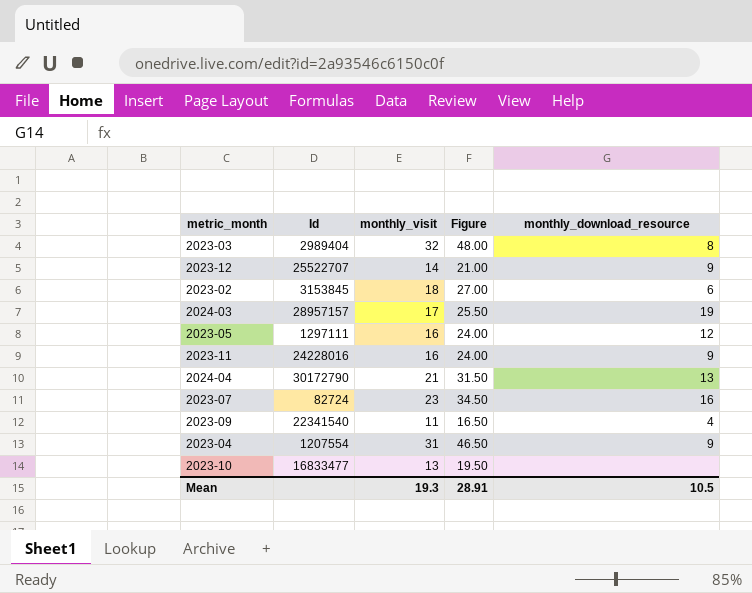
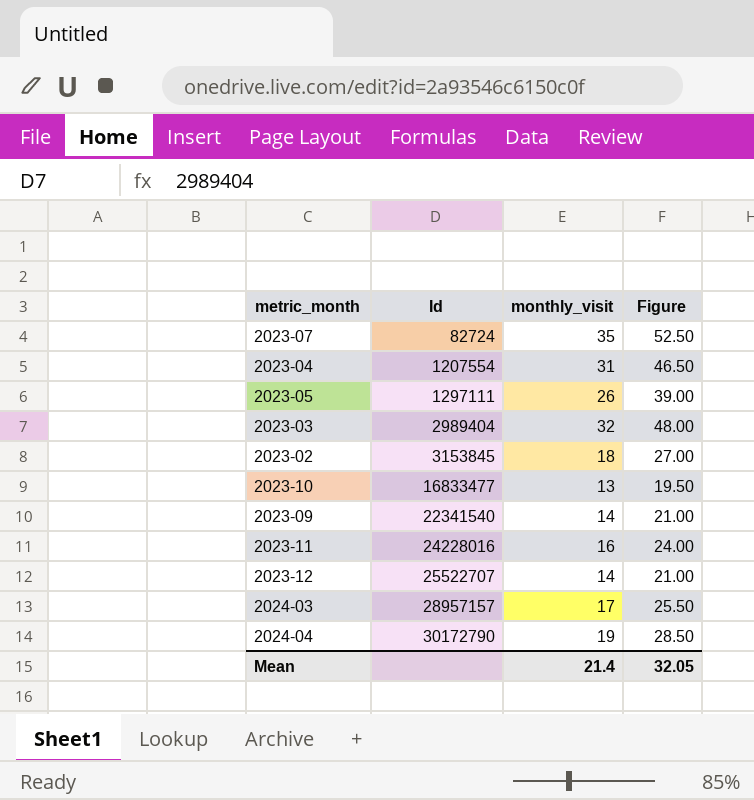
row order: none -> Id ascending
column monthly_download_resource | position: 5 -> none
2023-07 | monthly_visit: 23 -> 35
2023-07 | Figure: 34.50 -> 52.50
2023-05 | monthly_visit: 16 -> 26
2023-05 | Figure: 24.00 -> 39.00
2023-09 | monthly_visit: 11 -> 14
2023-09 | Figure: 16.50 -> 21.00
2024-04 | monthly_visit: 21 -> 19
2024-04 | Figure: 31.50 -> 28.50
Mean | monthly_visit: 19.3 -> 21.4
Mean | Figure: 28.91 -> 32.05

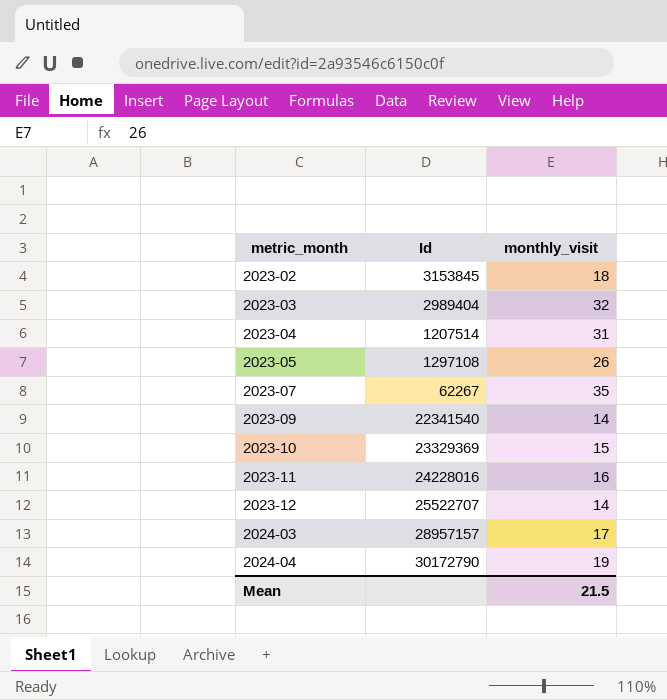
row order: Id ascending -> metric_month ascending
column Figure | formula: [monthly_visit] * 1.5 -> none
2023-04 | Id: 1207554 -> 1207514
2023-05 | Id: 1297111 -> 1297108
2023-07 | Id: 82724 -> 62267
2023-10 | Id: 16833477 -> 23329369
2023-10 | monthly_visit: 13 -> 15
Mean | monthly_visit: 21.4 -> 21.5

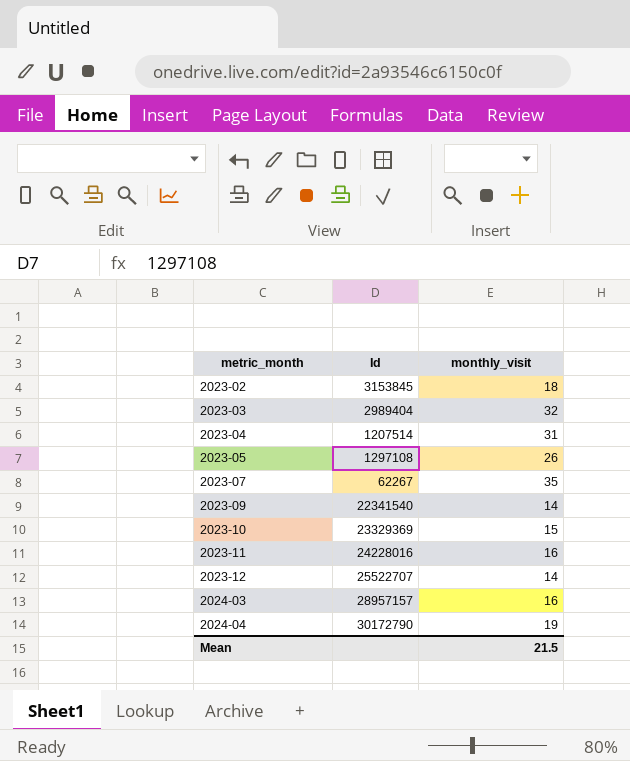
2024-03 | monthly_visit: 17 -> 16

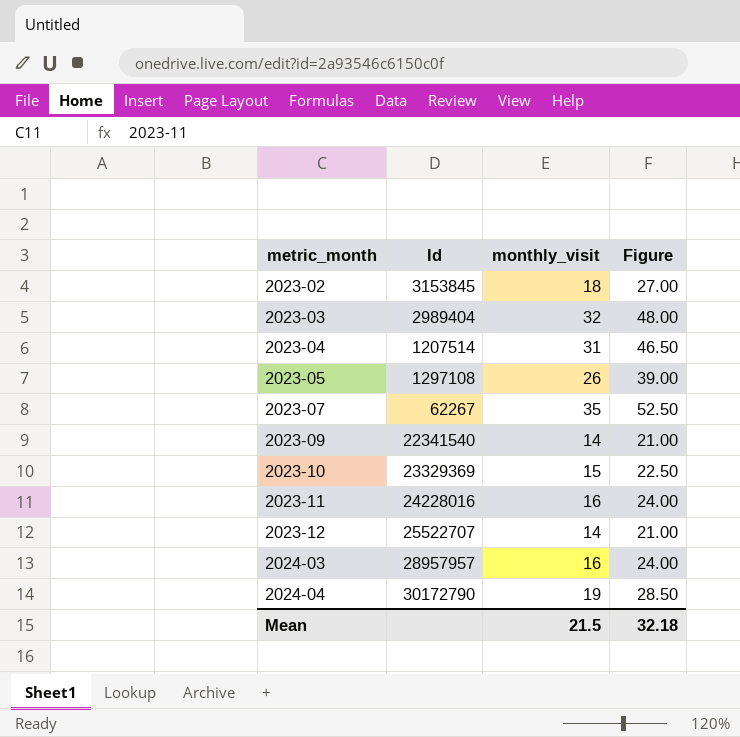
column Figure | formula: none -> [monthly_visit] * 1.5
2024-03 | Id: 28957157 -> 28957957

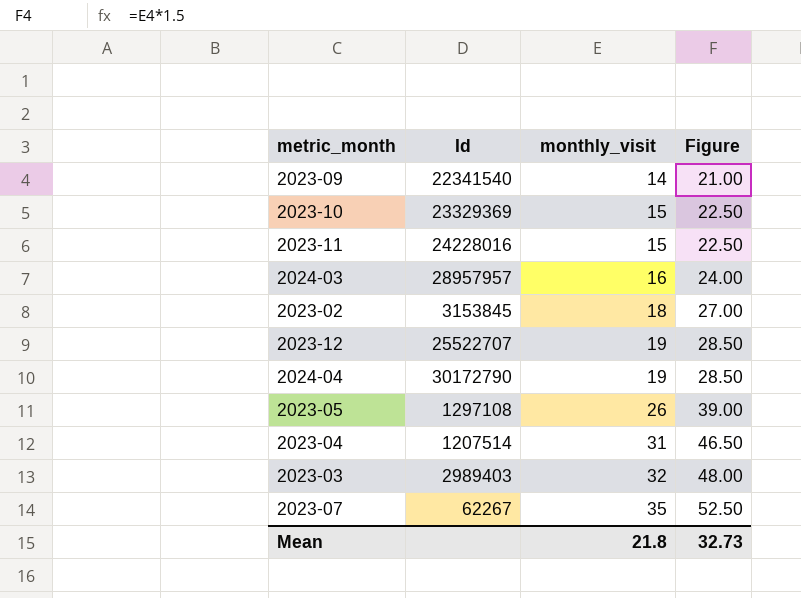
row order: metric_month ascending -> monthly_visit ascending
2023-11 | monthly_visit: 16 -> 15
2023-11 | Figure: 24.00 -> 22.50
2023-12 | monthly_visit: 14 -> 19
2023-12 | Figure: 21.00 -> 28.50
2023-03 | Id: 2989404 -> 2989403
Mean | monthly_visit: 21.5 -> 21.8
Mean | Figure: 32.18 -> 32.73

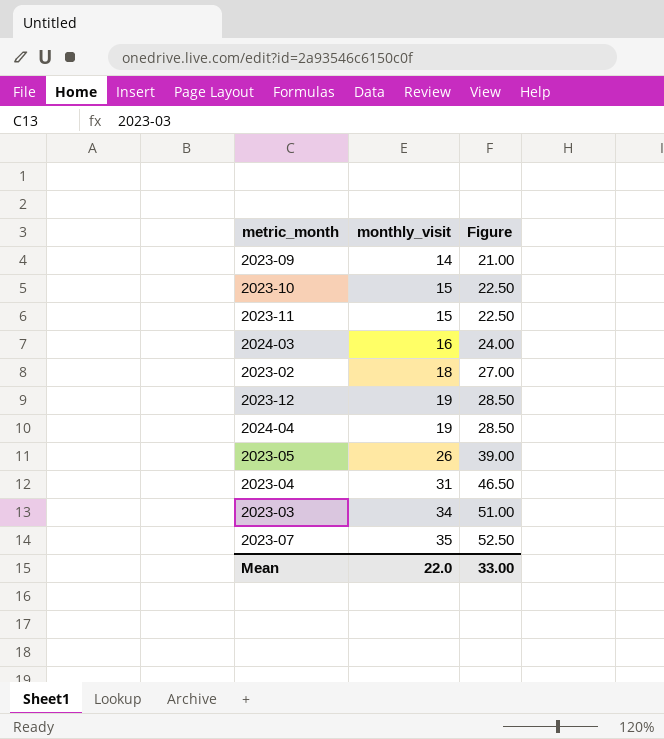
column Id | position: 2 -> none
2023-03 | monthly_visit: 32 -> 34
2023-03 | Figure: 48.00 -> 51.00
Mean | monthly_visit: 21.8 -> 22.0
Mean | Figure: 32.73 -> 33.00

